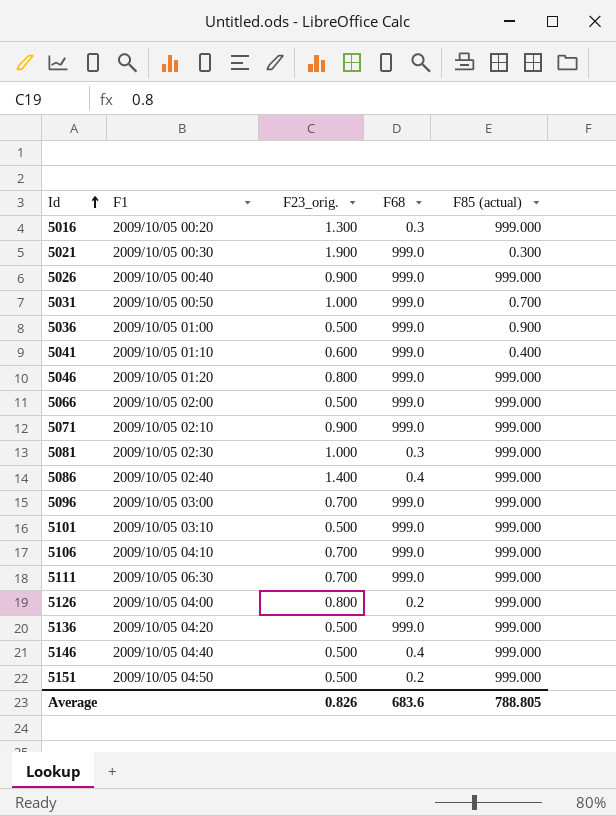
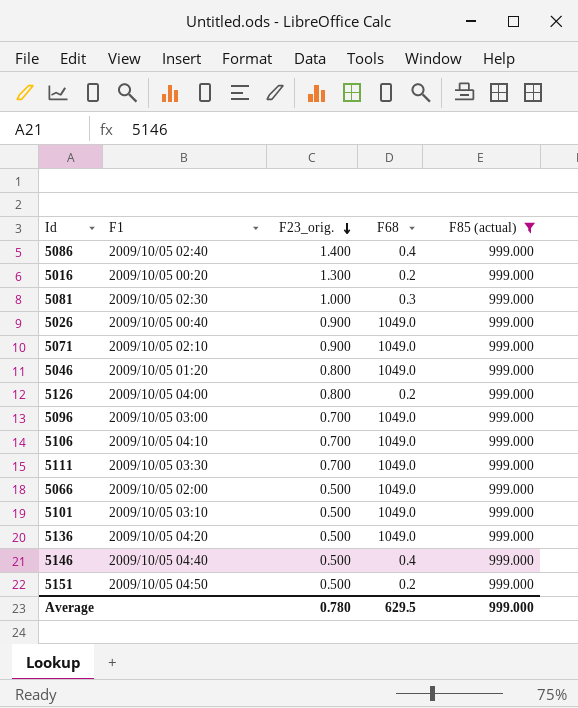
filter: none -> F85 (actual) = 999.000
row order: Id ascending -> F23_orig. descending
5016 | F68: 0.3 -> 0.2
5026 | F68: 999.0 -> 1049.0
5071 | F68: 999.0 -> 1049.0
5046 | F68: 999.0 -> 1049.0
5096 | F68: 999.0 -> 1049.0
5106 | F68: 999.0 -> 1049.0
5111 | F1: 2009/10/05 06:30 -> 2009/10/05 03:30
5111 | F68: 999.0 -> 1049.0
5066 | F68: 999.0 -> 1049.0
5101 | F68: 999.0 -> 1049.0
5136 | F68: 999.0 -> 1049.0
Average | F23_orig.: 0.826 -> 0.780
Average | F68: 683.6 -> 629.5
Average | F85 (actual): 788.805 -> 999.000

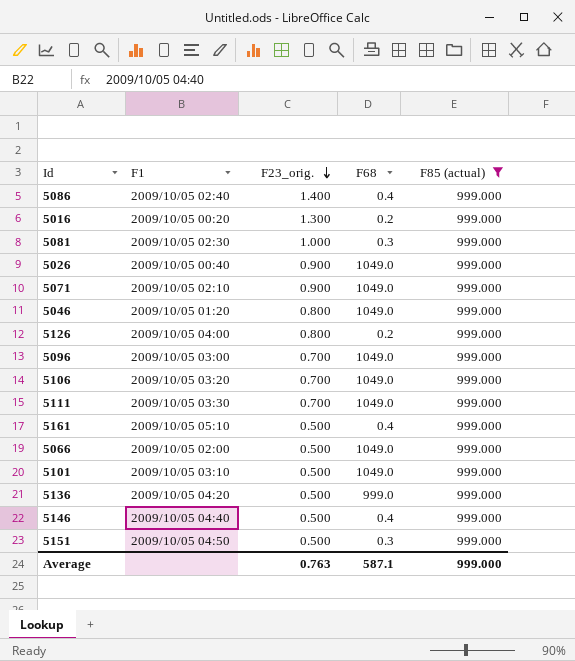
5106 | F1: 2009/10/05 04:10 -> 2009/10/05 03:20
row 5161: none -> 2009/10/05 05:10 | 0.500 | 0.4 | 999.000
5136 | F68: 1049.0 -> 999.0
5151 | F68: 0.2 -> 0.3
Average | F23_orig.: 0.780 -> 0.763
Average | F68: 629.5 -> 587.1

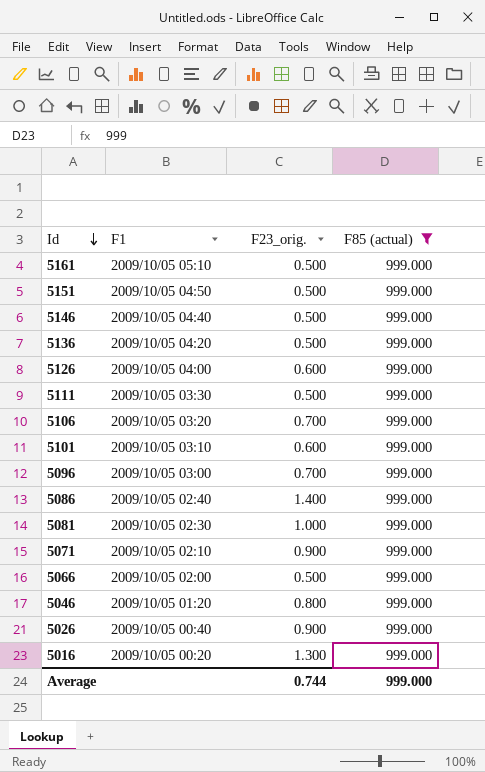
row order: F23_orig. descending -> Id descending
column F68 | position: 4 -> none
5126 | F23_orig.: 0.800 -> 0.600
5111 | F23_orig.: 0.700 -> 0.500
5101 | F23_orig.: 0.500 -> 0.600
Average | F23_orig.: 0.763 -> 0.744

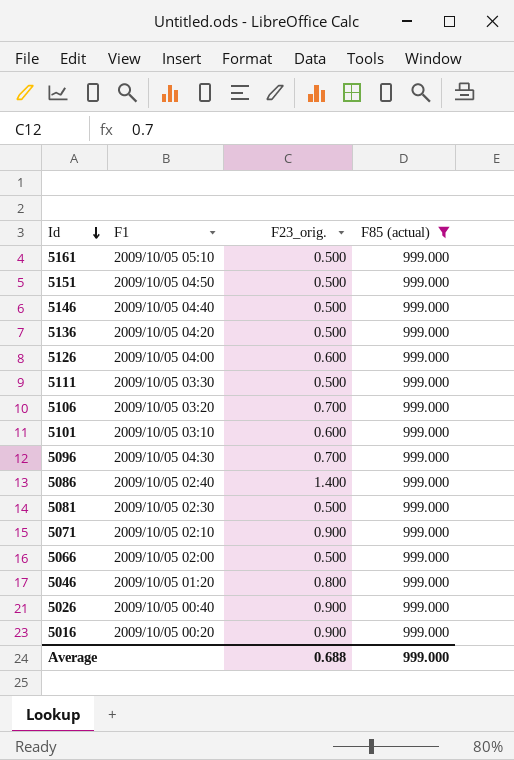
5096 | F1: 2009/10/05 03:00 -> 2009/10/05 04:30
5081 | F23_orig.: 1.000 -> 0.500
5016 | F23_orig.: 1.300 -> 0.900
Average | F23_orig.: 0.744 -> 0.688

